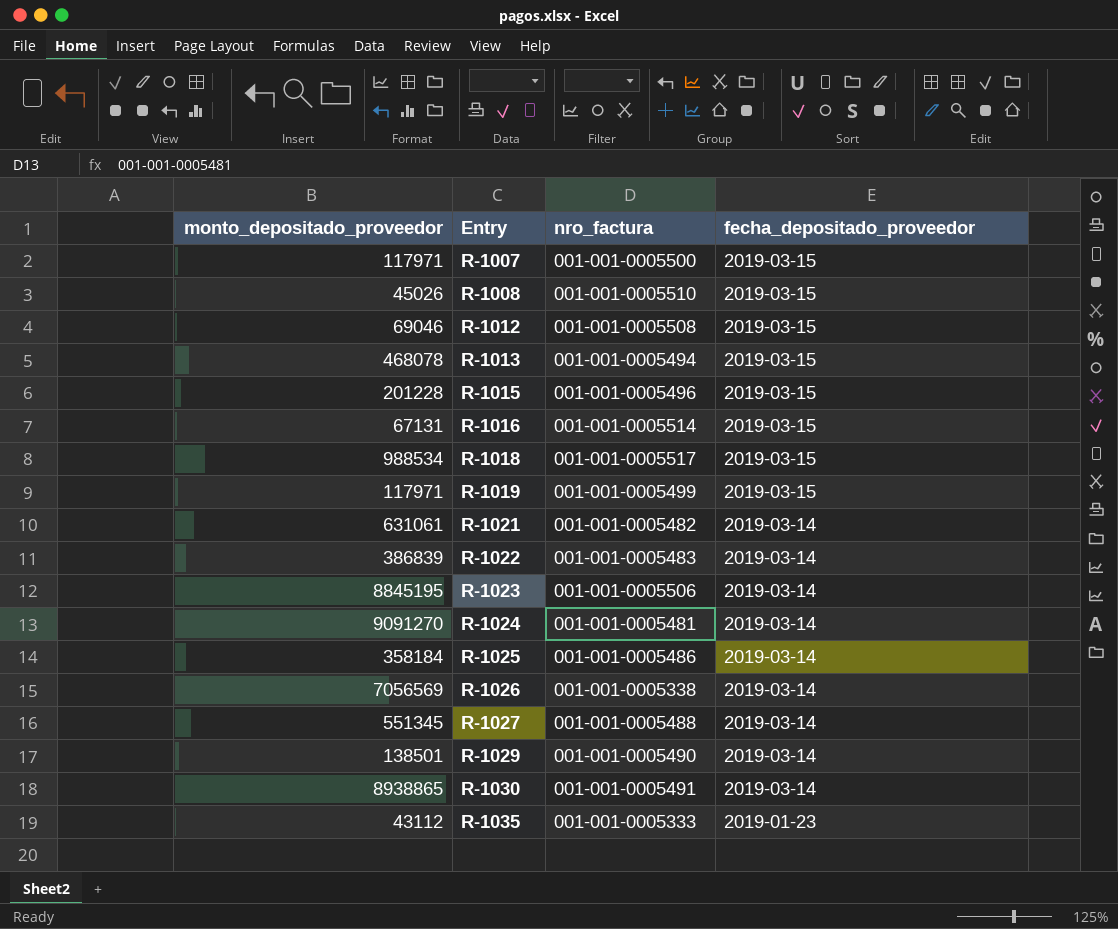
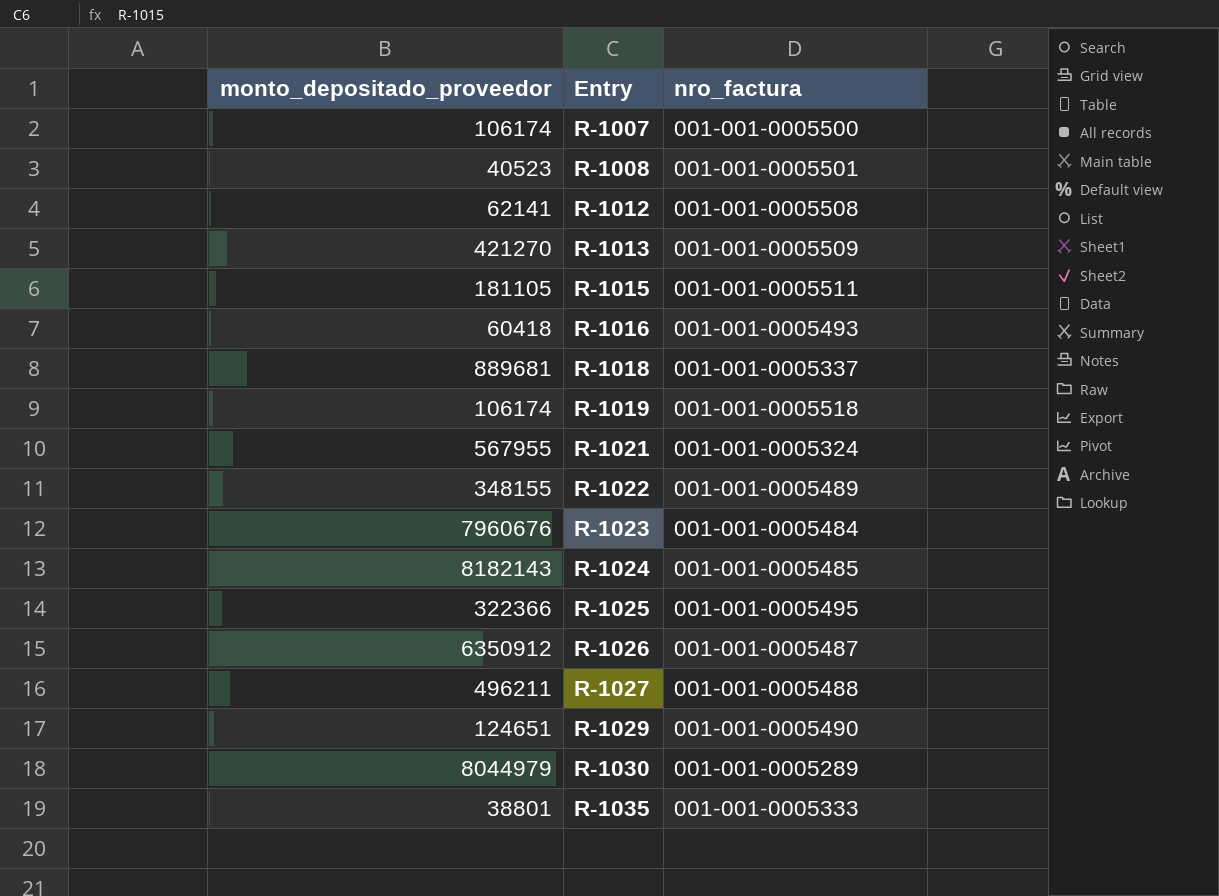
column fecha_depositado_proveedor | position: 4 -> none
R-1007 | monto_depositado_proveedor: 117971 -> 106174
R-1008 | monto_depositado_proveedor: 45026 -> 40523
R-1008 | nro_factura: 001-001-0005510 -> 001-001-0005501
R-1012 | monto_depositado_proveedor: 69046 -> 62141
R-1013 | monto_depositado_proveedor: 468078 -> 421270
R-1013 | nro_factura: 001-001-0005494 -> 001-001-0005509
R-1015 | monto_depositado_proveedor: 201228 -> 181105
R-1015 | nro_factura: 001-001-0005496 -> 001-001-0005511
R-1016 | monto_depositado_proveedor: 67131 -> 60418
R-1016 | nro_factura: 001-001-0005514 -> 001-001-0005493
R-1018 | monto_depositado_proveedor: 988534 -> 889681
R-1018 | nro_factura: 001-001-0005517 -> 001-001-0005337
R-1019 | monto_depositado_proveedor: 117971 -> 106174
R-1019 | nro_factura: 001-001-0005499 -> 001-001-0005518
R-1021 | monto_depositado_proveedor: 631061 -> 567955
R-1021 | nro_factura: 001-001-0005482 -> 001-001-0005324
R-1022 | monto_depositado_proveedor: 386839 -> 348155
R-1022 | nro_factura: 001-001-0005483 -> 001-001-0005489
R-1023 | monto_depositado_proveedor: 8845195 -> 7960676
R-1023 | nro_factura: 001-001-0005506 -> 001-001-0005484
R-1024 | monto_depositado_proveedor: 9091270 -> 8182143
R-1024 | nro_factura: 001-001-0005481 -> 001-001-0005485
R-1025 | monto_depositado_proveedor: 358184 -> 322366
R-1025 | nro_factura: 001-001-0005486 -> 001-001-0005495
R-1026 | monto_depositado_proveedor: 7056569 -> 6350912
R-1026 | nro_factura: 001-001-0005338 -> 001-001-0005487
R-1027 | monto_depositado_proveedor: 551345 -> 496211
R-1029 | monto_depositado_proveedor: 138501 -> 124651
R-1030 | monto_depositado_proveedor: 8938865 -> 8044979
R-1030 | nro_factura: 001-001-0005491 -> 001-001-0005289
R-1035 | monto_depositado_proveedor: 43112 -> 38801

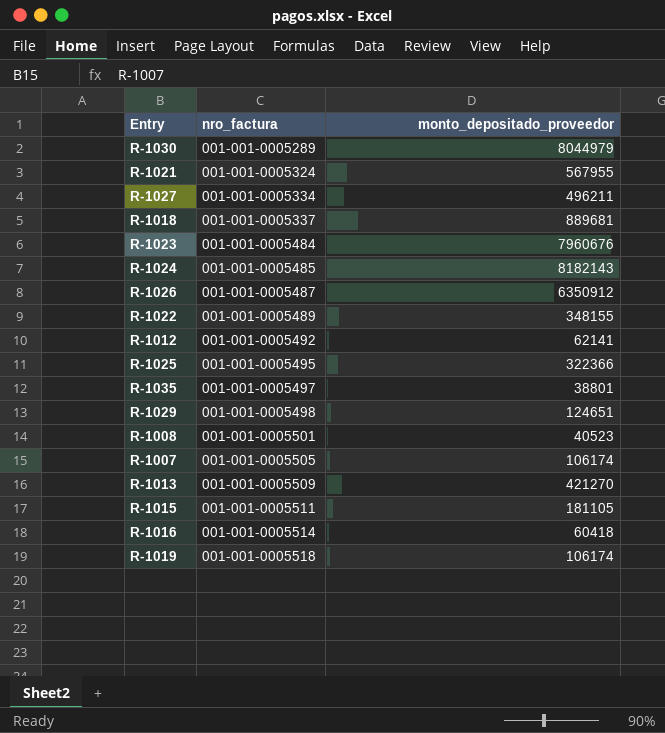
row order: Entry ascending -> nro_factura ascending
column monto_depositado_proveedor | position: 1 -> 3
R-1027 | nro_factura: 001-001-0005488 -> 001-001-0005334
R-1012 | nro_factura: 001-001-0005508 -> 001-001-0005492
R-1035 | nro_factura: 001-001-0005333 -> 001-001-0005497
R-1029 | nro_factura: 001-001-0005490 -> 001-001-0005498
R-1007 | nro_factura: 001-001-0005500 -> 001-001-0005505
R-1016 | nro_factura: 001-001-0005493 -> 001-001-0005514

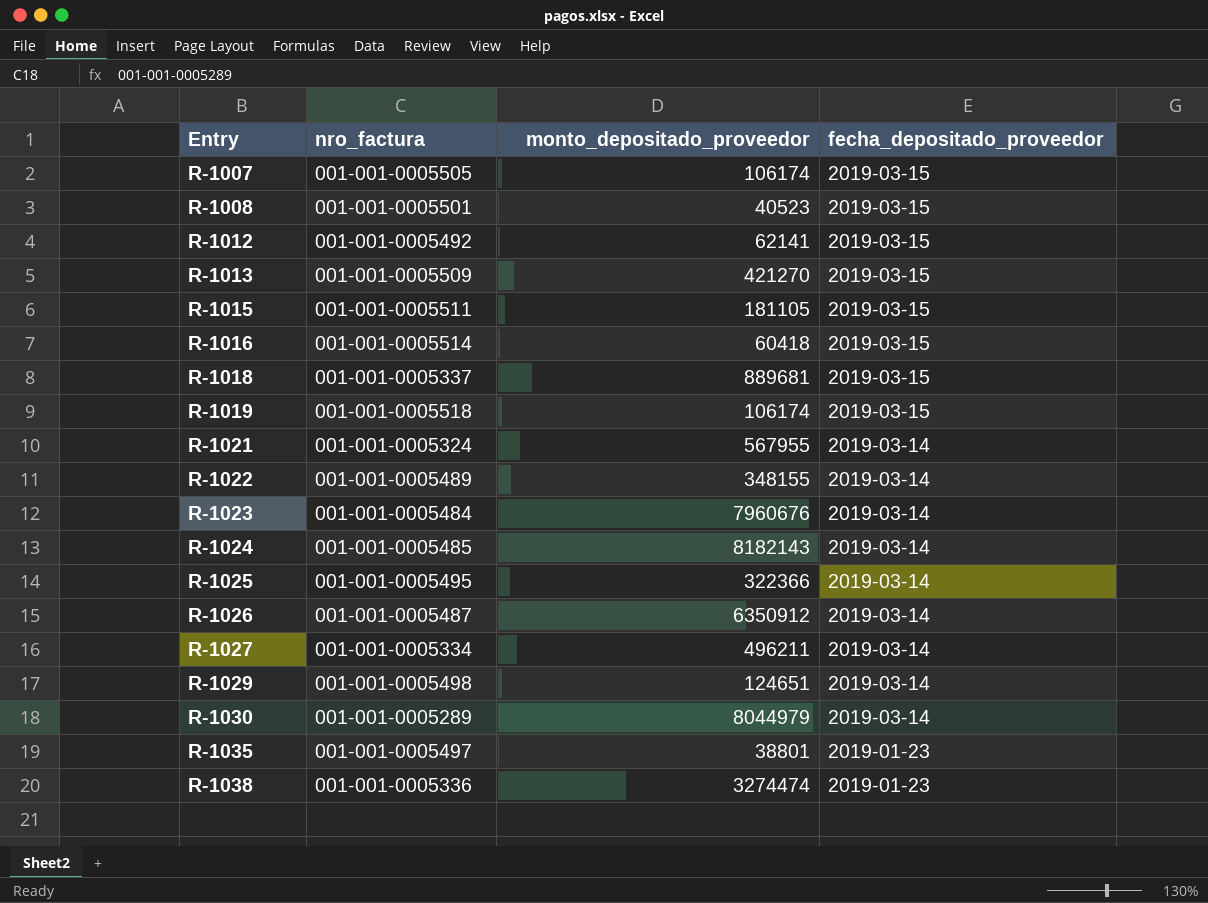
row order: nro_factura ascending -> Entry ascending
column fecha_depositado_proveedor | position: none -> 4
row R-1038: none -> 001-001-0005336 | 3274474 | 2019-01-23

